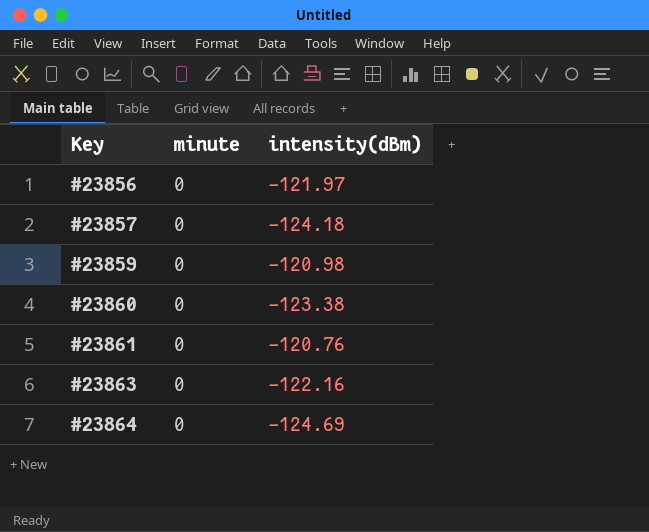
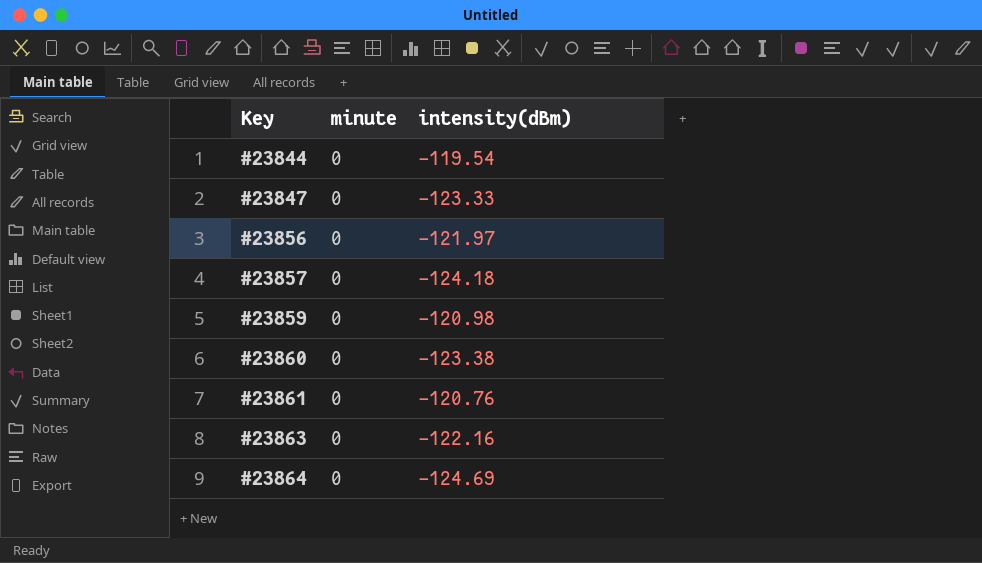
row #23844: none -> 0 | -119.54
row #23847: none -> 0 | -123.33

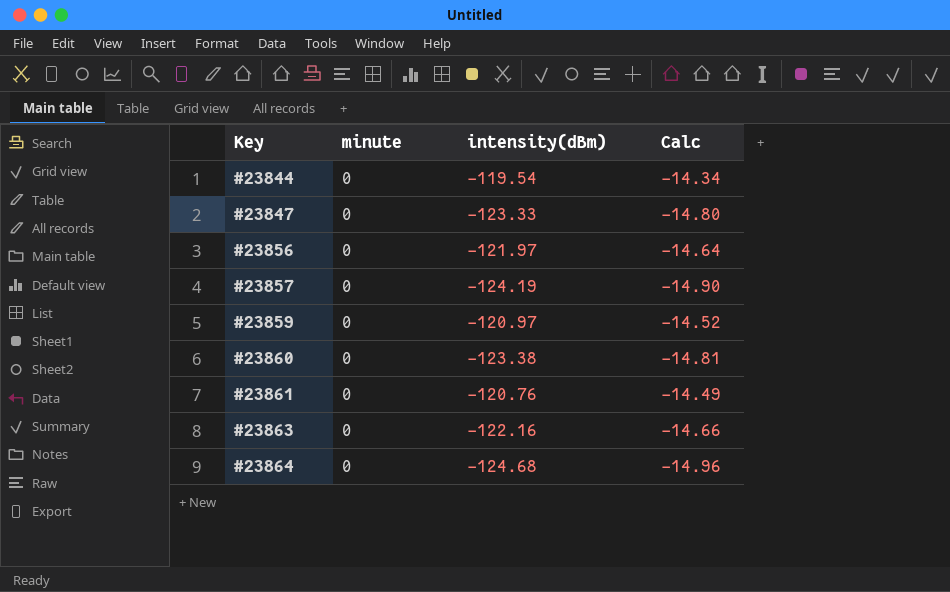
column Calc | formula: none -> [intensity(dBm)] * 0.12
#23857 | intensity(dBm): -124.18 -> -124.19
#23859 | intensity(dBm): -120.98 -> -120.97
#23864 | intensity(dBm): -124.69 -> -124.68

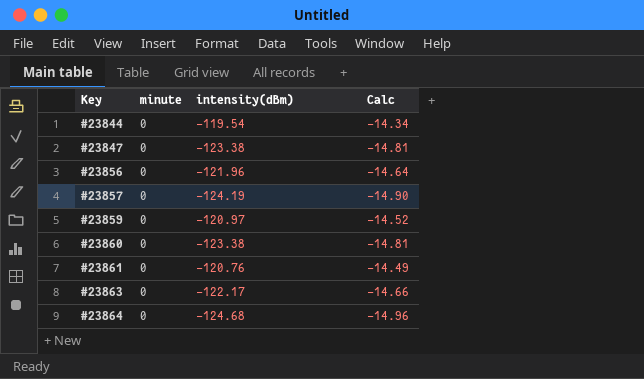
#23847 | intensity(dBm): -123.33 -> -123.38
#23847 | Calc: -14.80 -> -14.81
#23856 | intensity(dBm): -121.97 -> -121.96
#23863 | intensity(dBm): -122.16 -> -122.17

